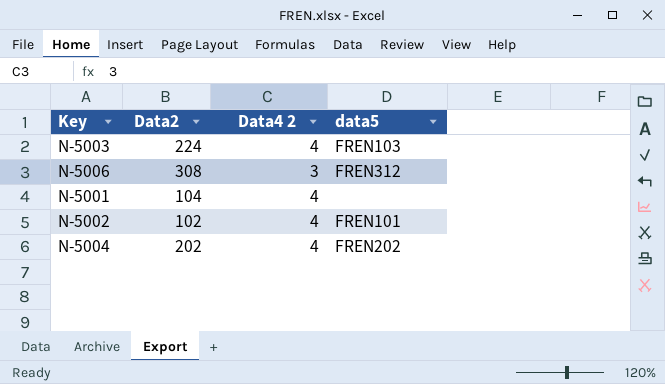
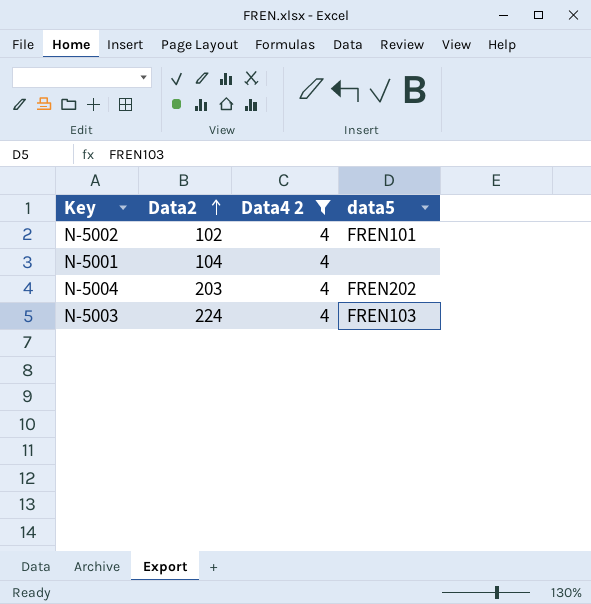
filter: none -> Data4 2 = 4
row order: none -> Data2 ascending
N-5004 | Data2: 202 -> 203

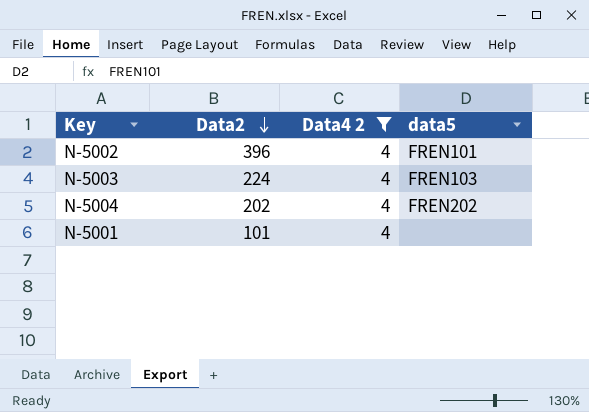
row order: Data2 ascending -> Data2 descending
N-5002 | Data2: 102 -> 396
N-5004 | Data2: 203 -> 202
N-5001 | Data2: 104 -> 101

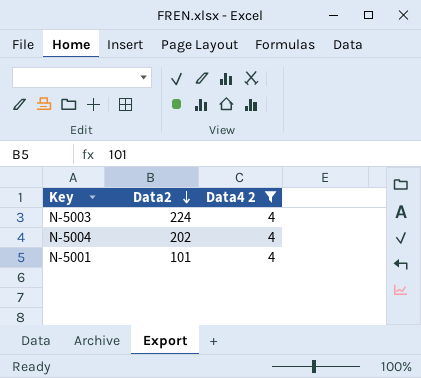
column data5 | position: 4 -> none
row N-5002: 396 | 4 | FREN101 -> none

